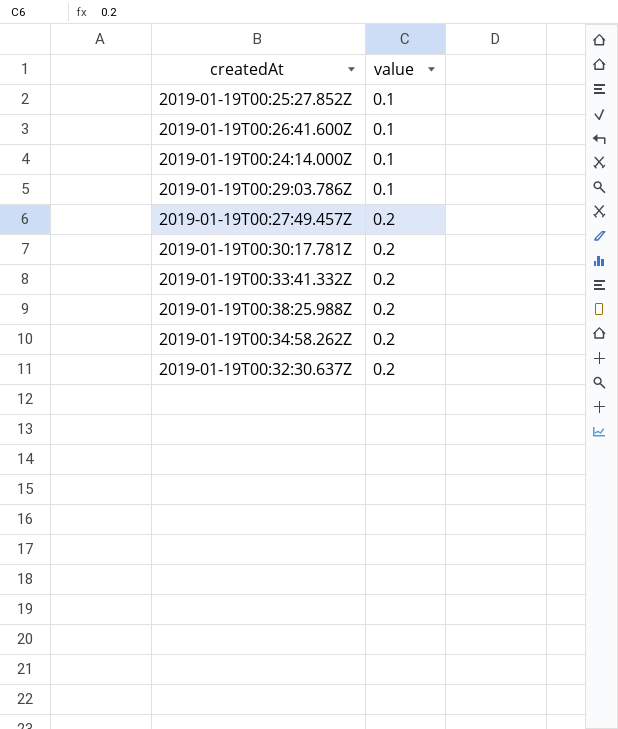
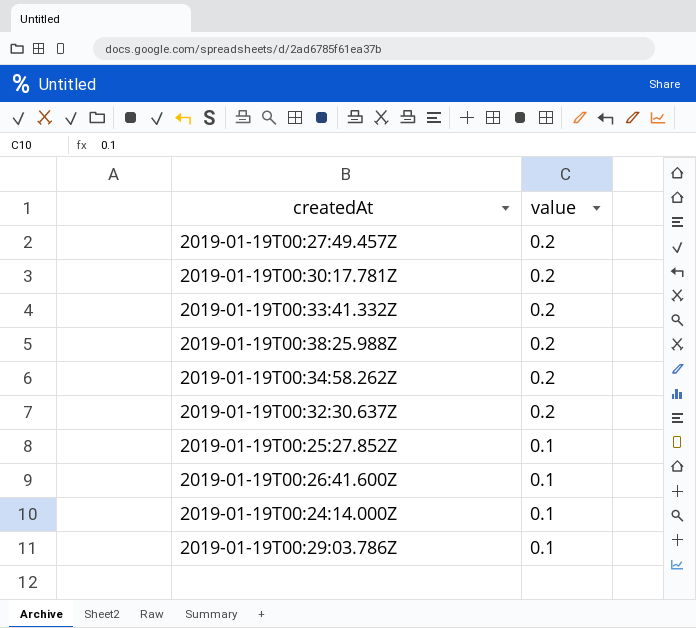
row order: value ascending -> value descending

